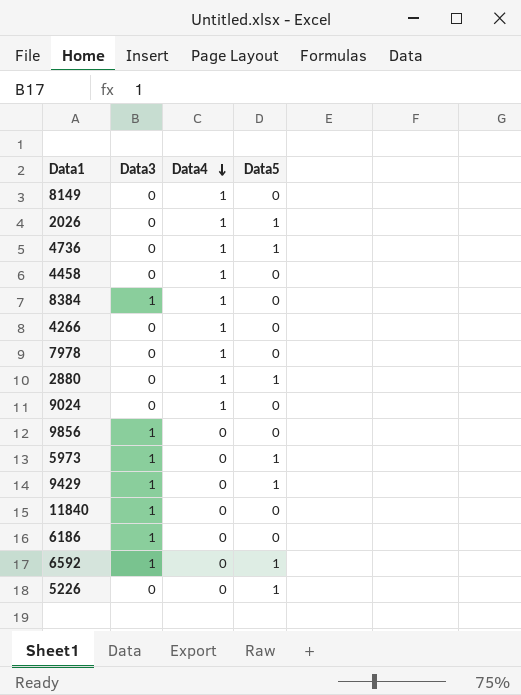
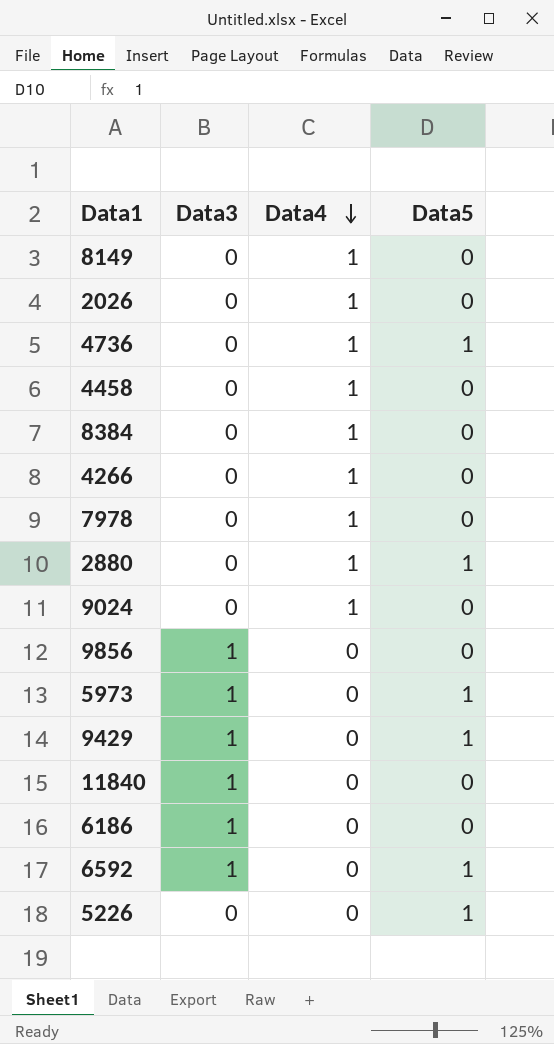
2026 | Data5: 1 -> 0
8384 | Data3: 1 -> 0

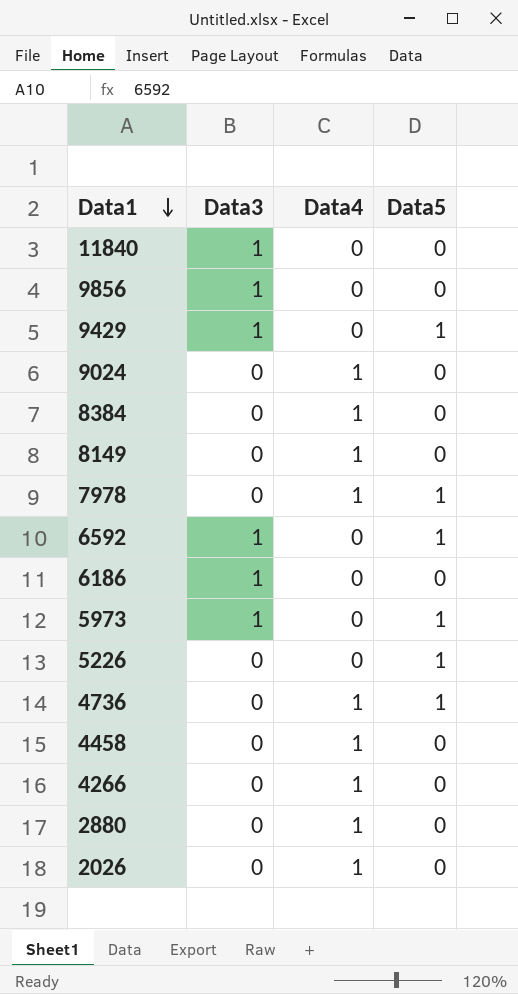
row order: Data4 descending -> Data1 descending
7978 | Data5: 0 -> 1
2880 | Data5: 1 -> 0

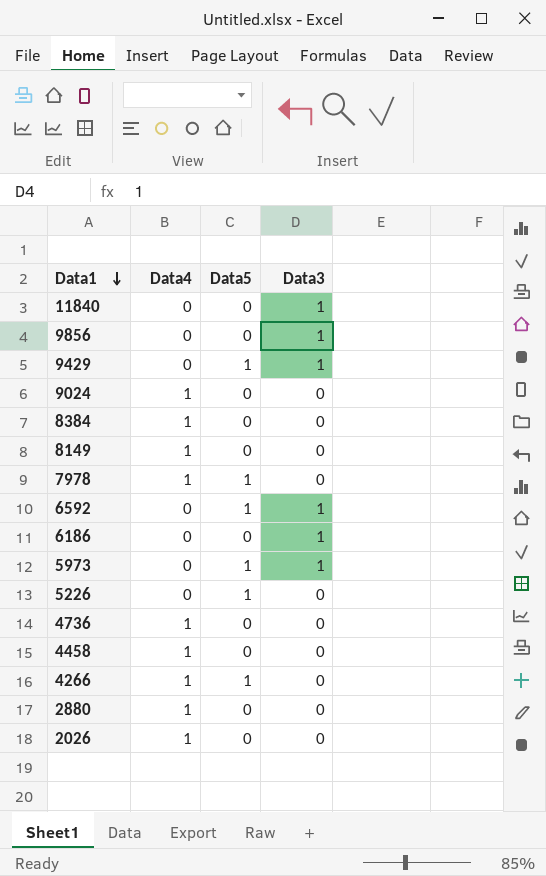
column Data3 | position: 2 -> 4
4736 | Data5: 1 -> 0
4266 | Data5: 0 -> 1

